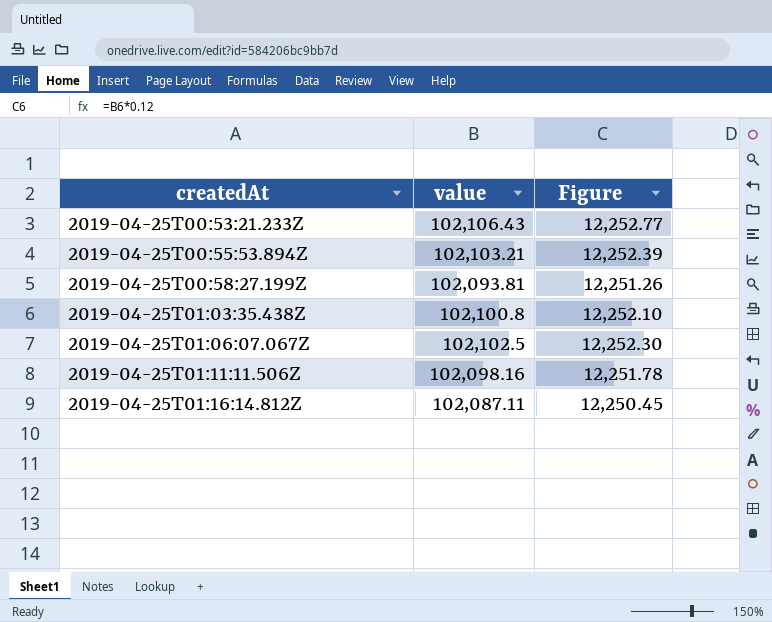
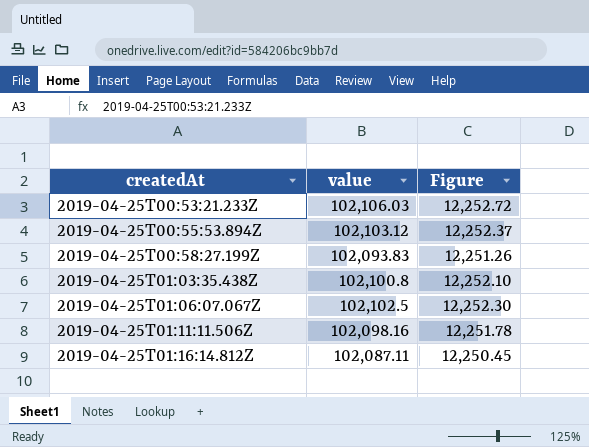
2019-04-25T00:53:21.233Z | value: 102,106.43 -> 102,106.03
2019-04-25T00:53:21.233Z | Figure: 12,252.77 -> 12,252.72
2019-04-25T00:55:53.894Z | value: 102,103.21 -> 102,103.12
2019-04-25T00:55:53.894Z | Figure: 12,252.39 -> 12,252.37
2019-04-25T00:58:27.199Z | value: 102,093.81 -> 102,093.83

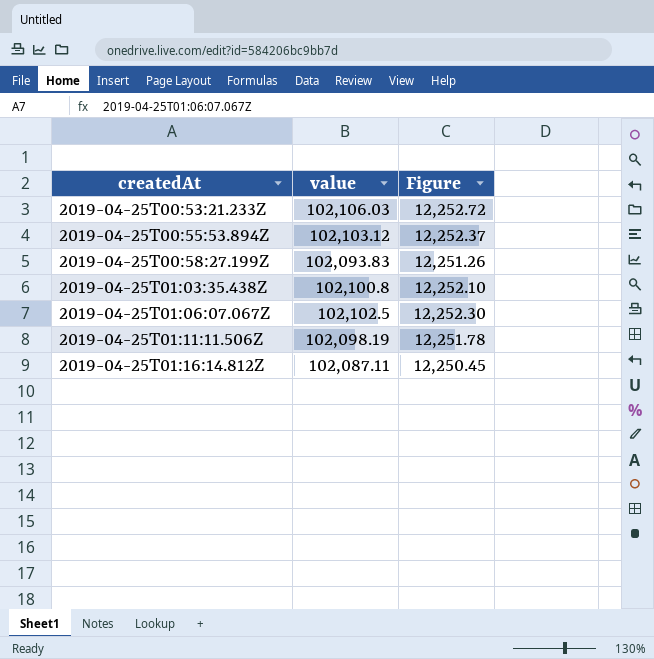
2019-04-25T01:11:11.506Z | value: 102,098.16 -> 102,098.19

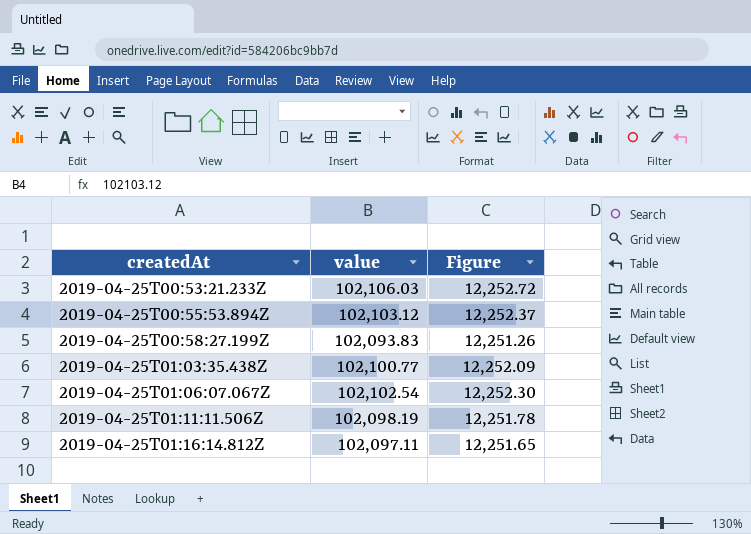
2019-04-25T01:03:35.438Z | value: 102,100.8 -> 102,100.77
2019-04-25T01:03:35.438Z | Figure: 12,252.10 -> 12,252.09
2019-04-25T01:06:07.067Z | value: 102,102.5 -> 102,102.54
2019-04-25T01:16:14.812Z | value: 102,087.11 -> 102,097.11
2019-04-25T01:16:14.812Z | Figure: 12,250.45 -> 12,251.65

